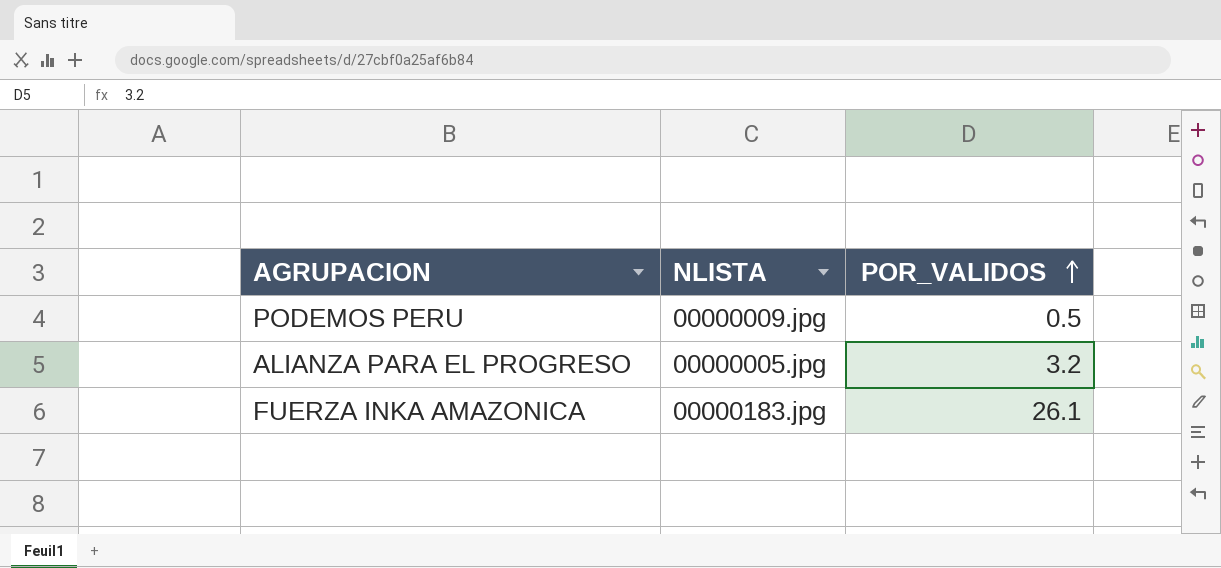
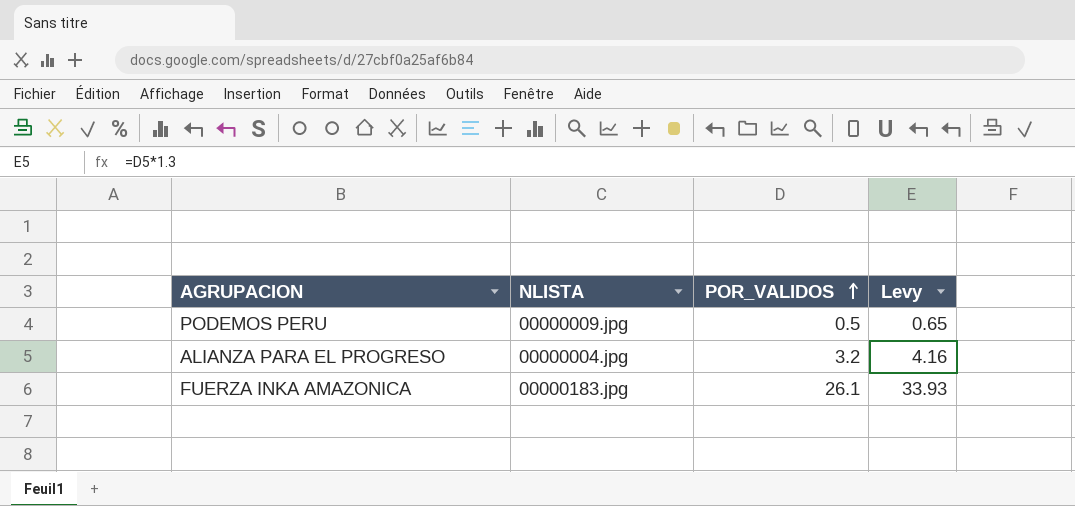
column Levy | formula: none -> [POR_VALIDOS] * 1.3
ALIANZA PARA EL PROGRESO | NLISTA: 00000005.jpg -> 00000004.jpg

